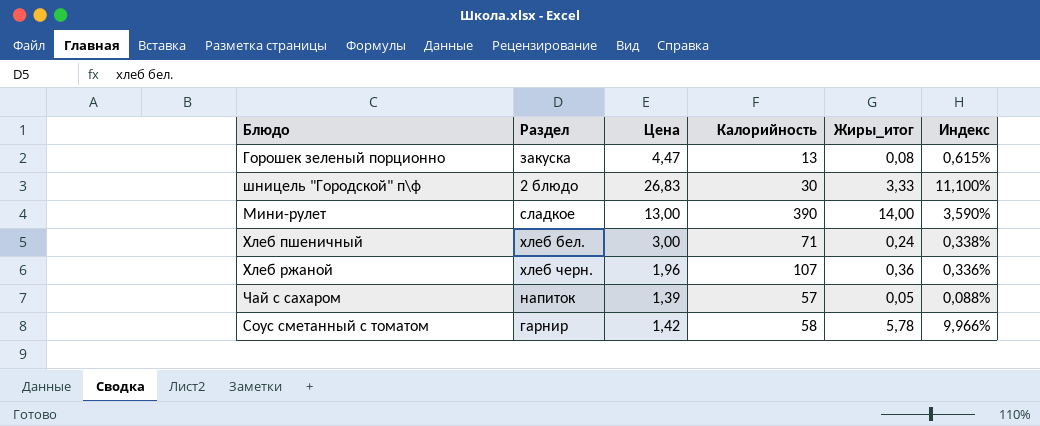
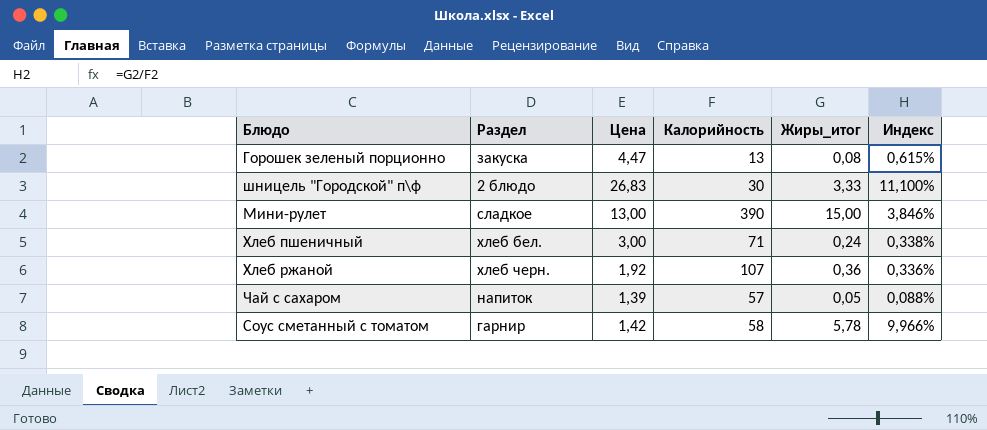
Мини-рулет | Жиры_итог: 14,00 -> 15,00
Мини-рулет | Индекс: 3,590% -> 3,846%
Хлеб ржаной | Цена: 1,96 -> 1,92

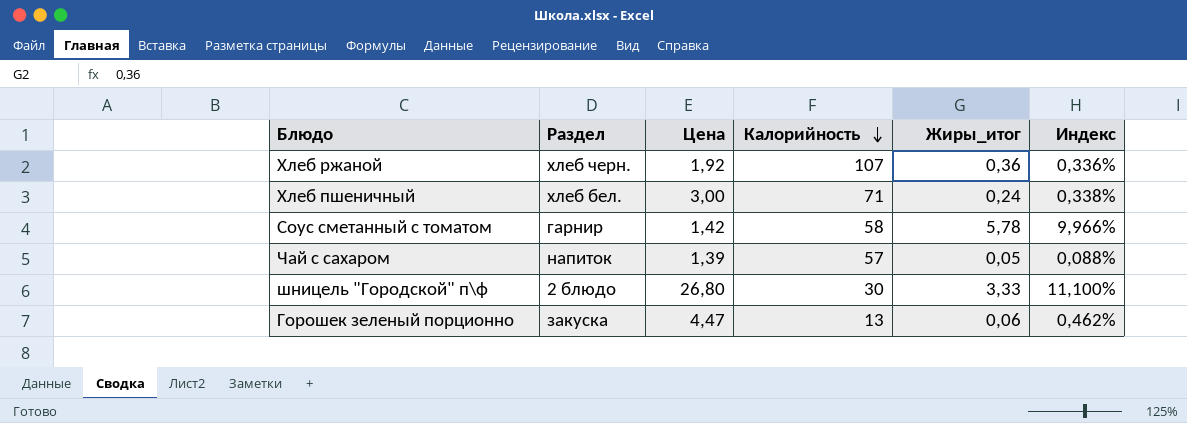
row order: none -> Калорийность descending
row Мини-рулет: сладкое | 13,00 | 390 | 15,00 | 3,846% -> none
шницель "Городской" п\ф | Цена: 26,83 -> 26,80
Горошек зеленый порционно | Жиры_итог: 0,08 -> 0,06
Горошек зеленый порционно | Индекс: 0,615% -> 0,462%

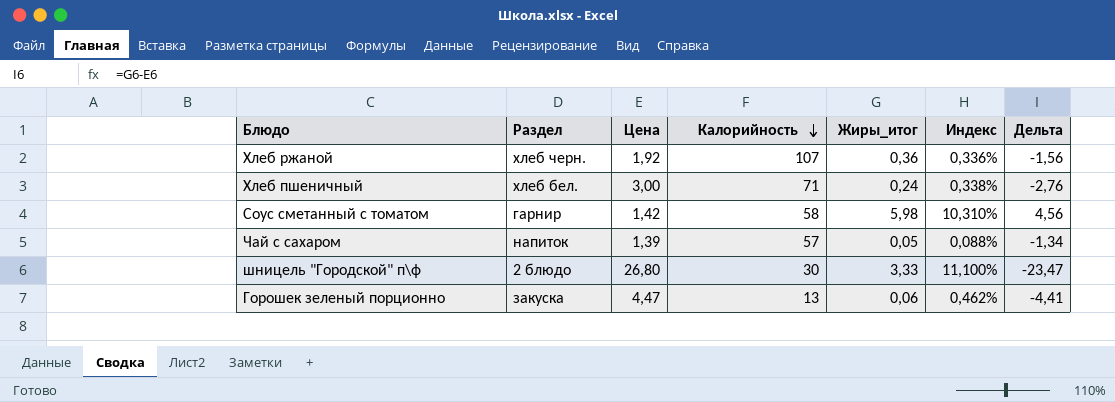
column Дельта | formula: none -> [Жиры_итог] - [Цена]
Соус сметанный с томатом | Жиры_итог: 5,78 -> 5,98
Соус сметанный с томатом | Индекс: 9,966% -> 10,310%

